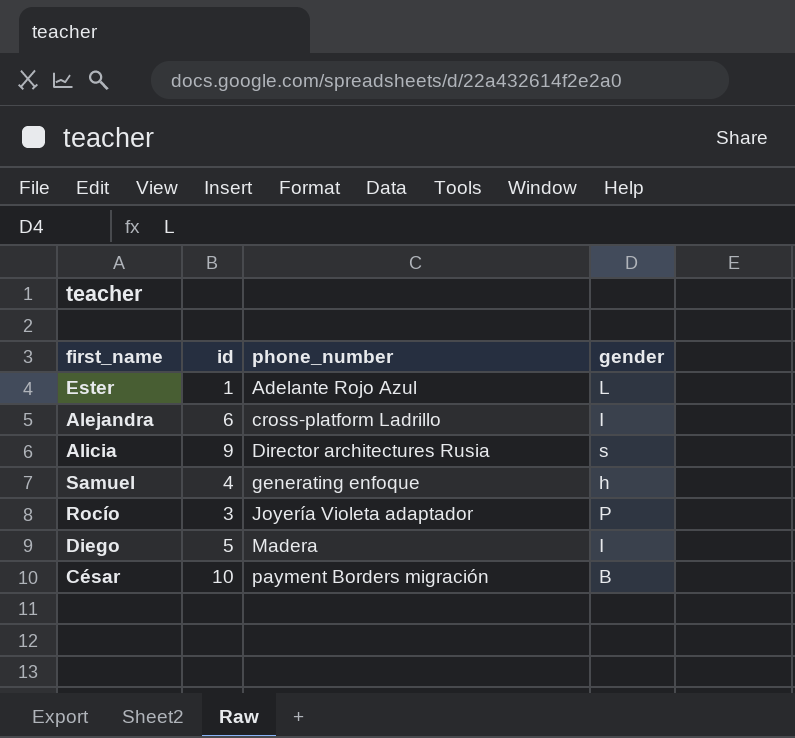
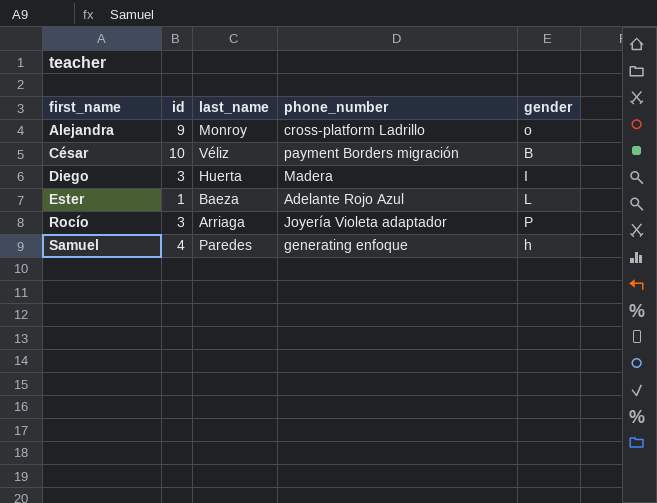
row order: phone_number ascending -> first_name ascending
column last_name | position: none -> 3
row Alicia: 9 | Director architectures Rusia | s -> none
Alejandra | id: 6 -> 9
Alejandra | gender: I -> o
Diego | id: 5 -> 3

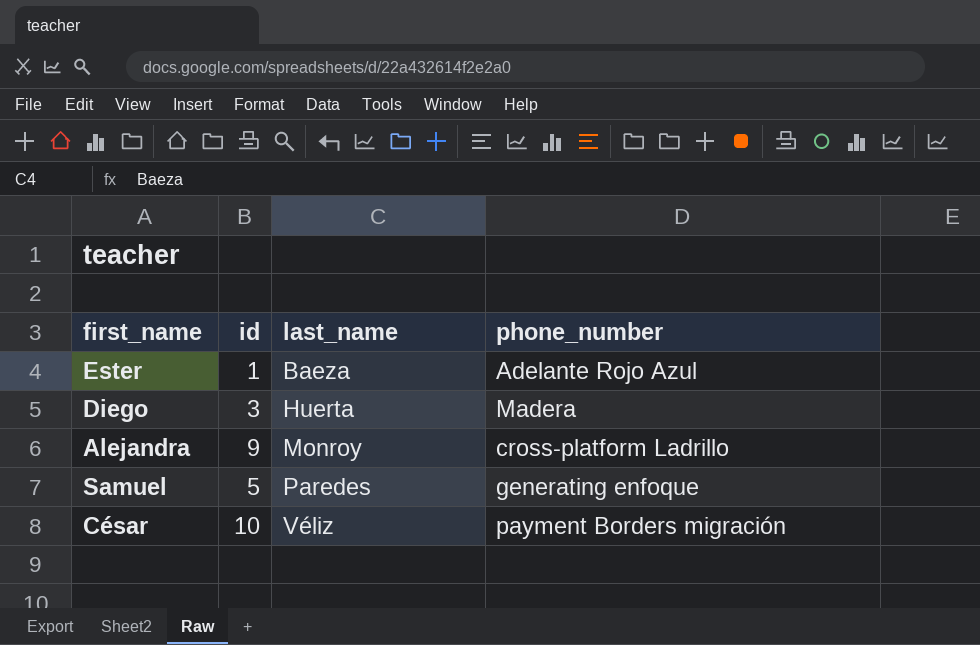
row order: first_name ascending -> last_name ascending
column gender | position: 5 -> none
row Rocío: 3 | Arriaga | Joyería Violeta adaptador | P -> none
Samuel | id: 4 -> 5

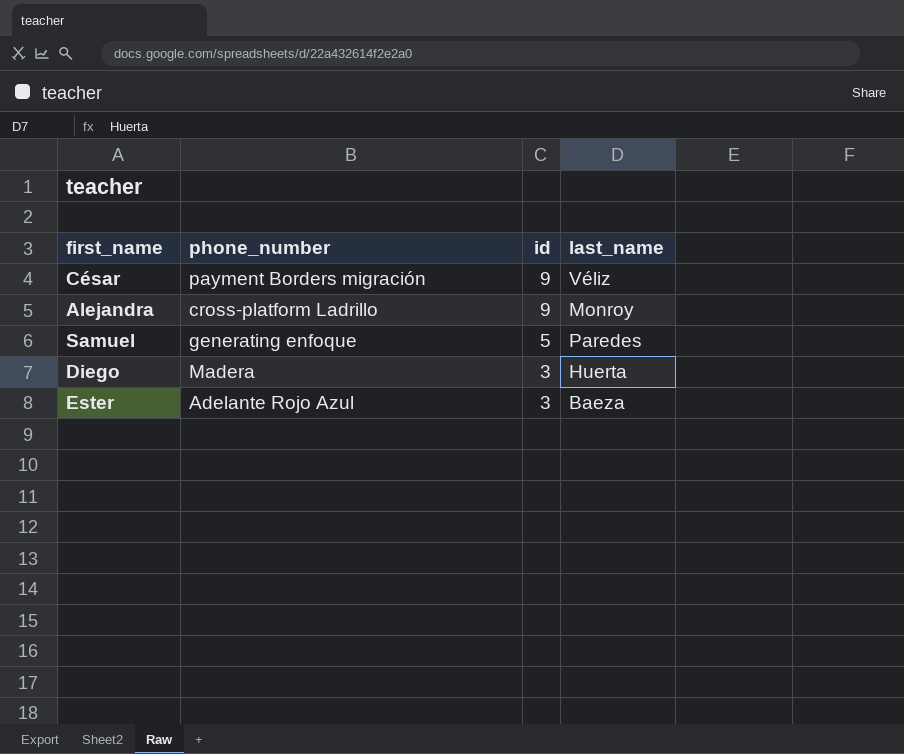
row order: last_name ascending -> id descending
column phone_number | position: 4 -> 2
César | id: 10 -> 9
Ester | id: 1 -> 3

